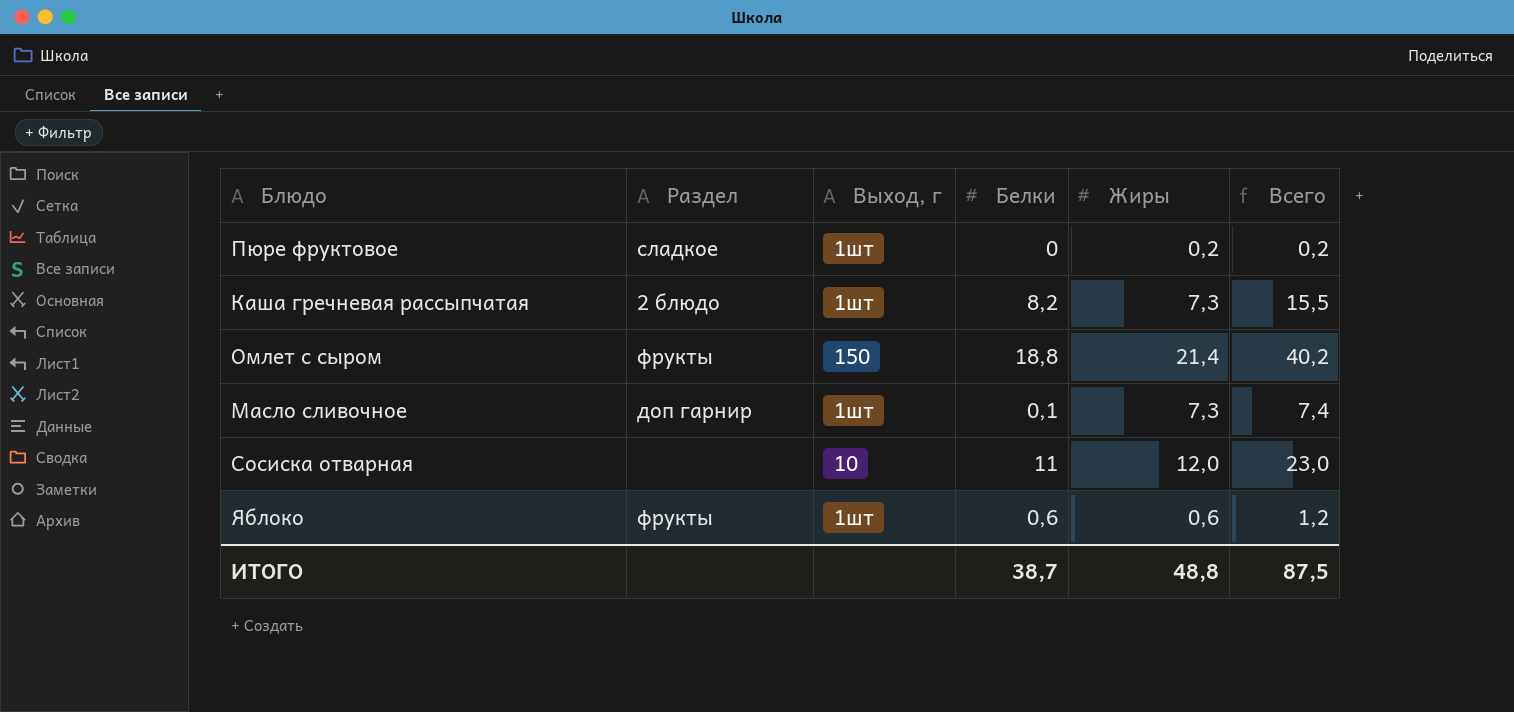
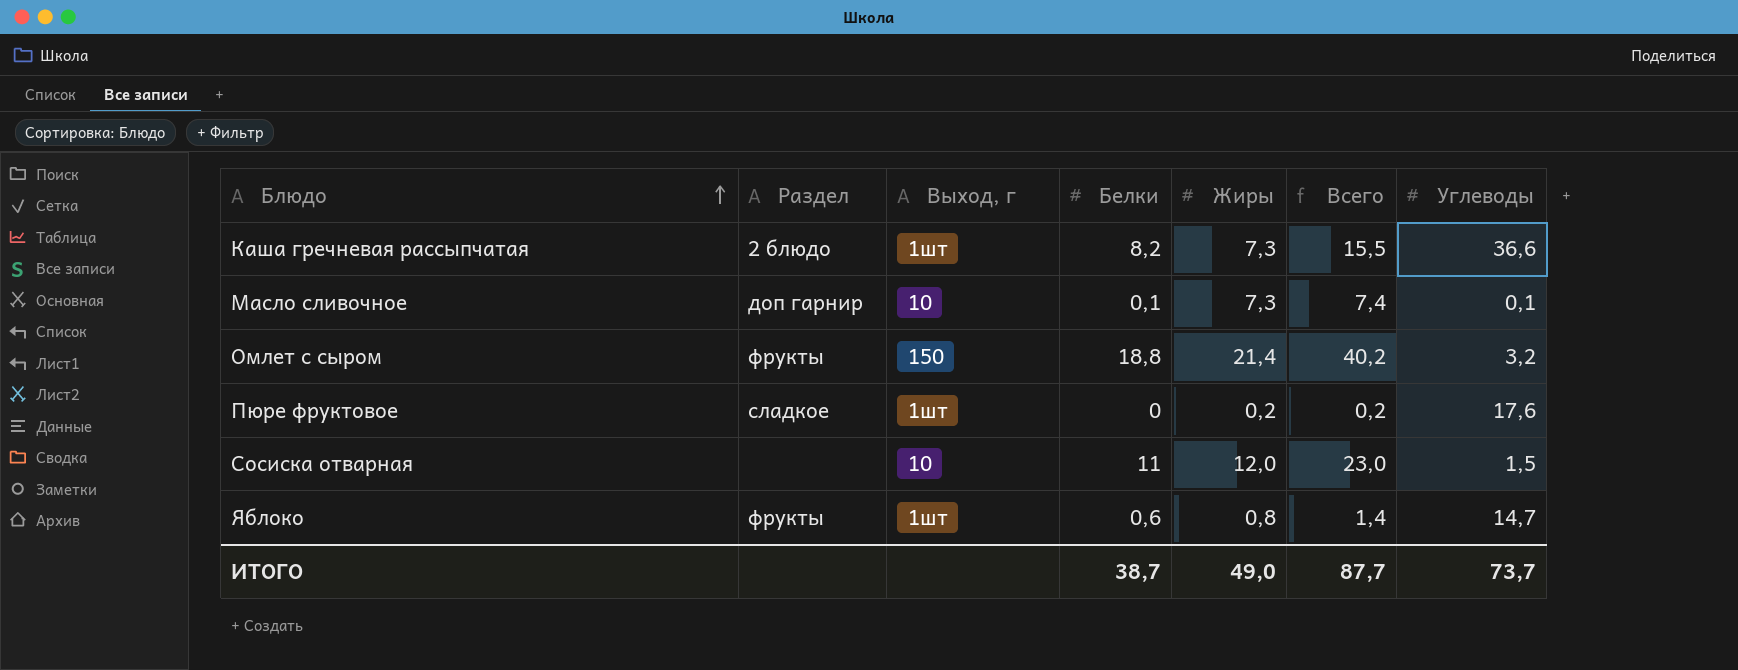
row order: none -> Блюдо ascending
column Углеводы | position: none -> 7
Масло сливочное | Выход, г: 1шт -> 10
Яблоко | Жиры: 0,6 -> 0,8
Яблоко | Всего: 1,2 -> 1,4
ИТОГО | Жиры: 48,8 -> 49,0
ИТОГО | Всего: 87,5 -> 87,7

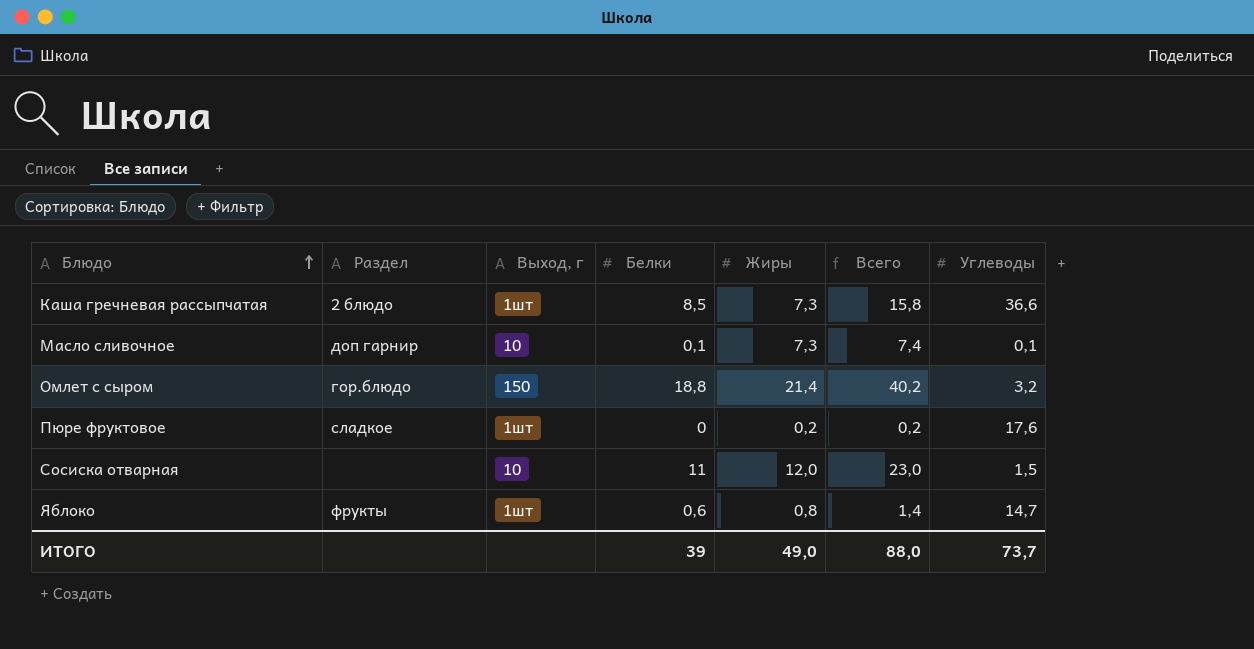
Каша гречневая рассыпчатая | Белки: 8,2 -> 8,5
Каша гречневая рассыпчатая | Всего: 15,5 -> 15,8
Омлет с сыром | Раздел: фрукты -> гор.блюдо
ИТОГО | Белки: 38,7 -> 39
ИТОГО | Всего: 87,7 -> 88,0

